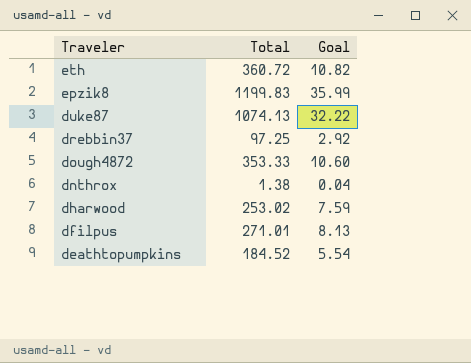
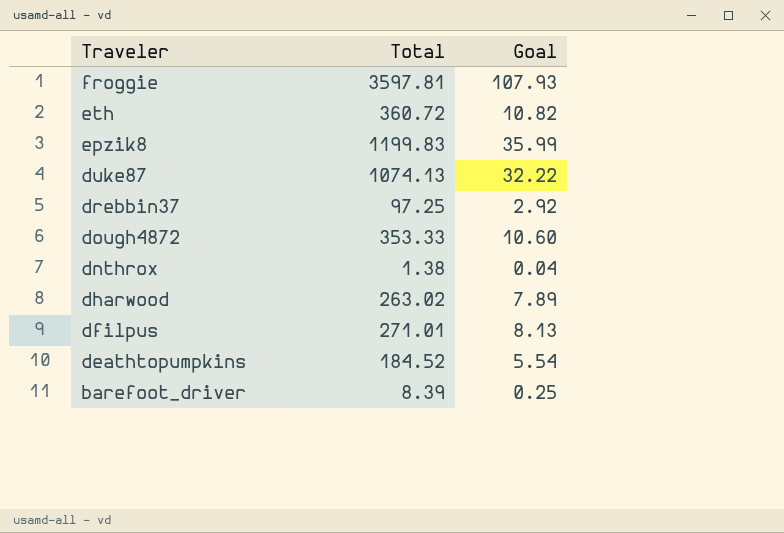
row froggie: none -> 3597.81 | 107.93
dharwood | Total: 253.02 -> 263.02
dharwood | Goal: 7.59 -> 7.89
row barefoot_driver: none -> 8.39 | 0.25

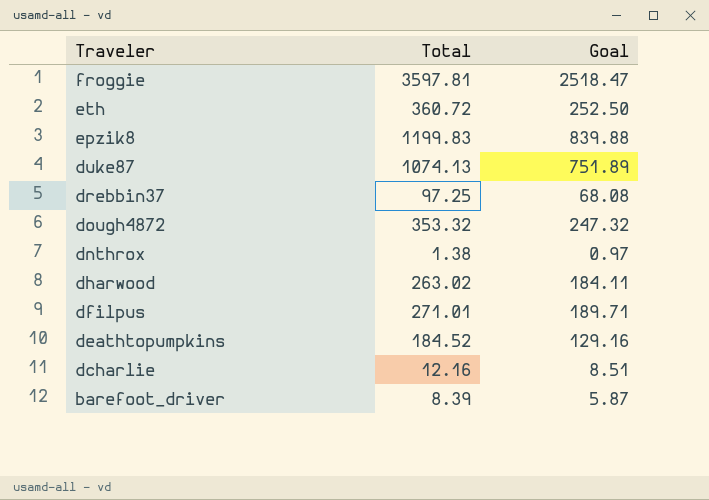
column Goal | formula: [Total] * 0.03 -> [Total] * 0.7
dough4872 | Total: 353.33 -> 353.32
row dcharlie: none -> 12.16 | 8.51

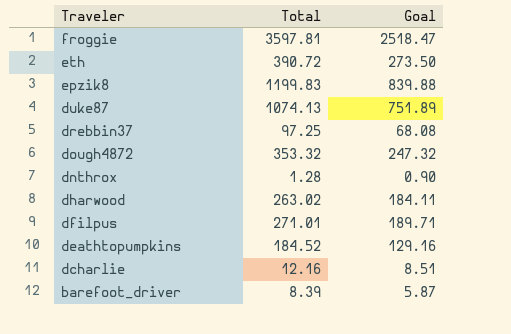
eth | Total: 360.72 -> 390.72
eth | Goal: 252.50 -> 273.50
dnthrox | Total: 1.38 -> 1.28
dnthrox | Goal: 0.97 -> 0.90

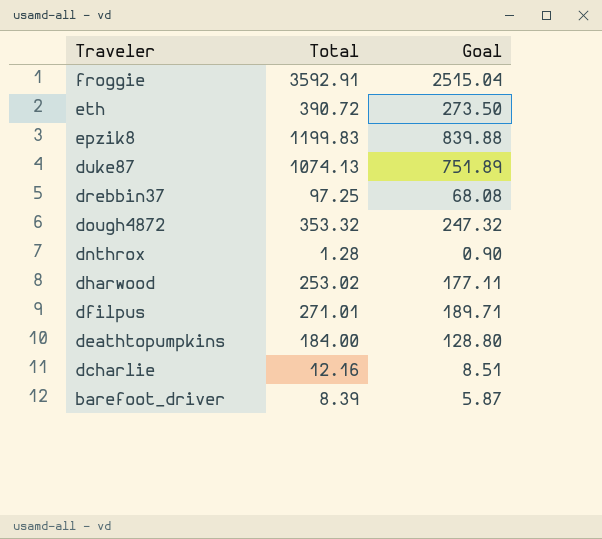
froggie | Total: 3597.81 -> 3592.91
froggie | Goal: 2518.47 -> 2515.04
dharwood | Total: 263.02 -> 253.02
dharwood | Goal: 184.11 -> 177.11
deathtopumpkins | Total: 184.52 -> 184.00
deathtopumpkins | Goal: 129.16 -> 128.80

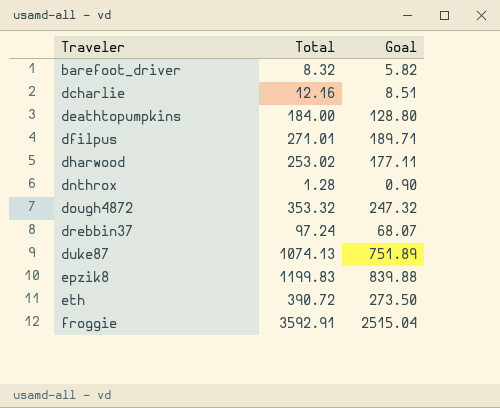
row order: Traveler descending -> Traveler ascending
barefoot_driver | Total: 8.39 -> 8.32
barefoot_driver | Goal: 5.87 -> 5.82
drebbin37 | Total: 97.25 -> 97.24
drebbin37 | Goal: 68.08 -> 68.07

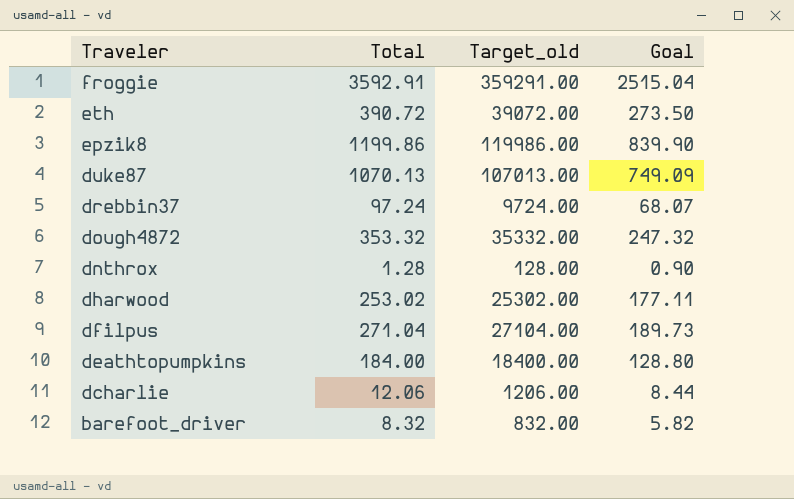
row order: Traveler ascending -> Traveler descending
column Target_old | formula: none -> [Total] * 100
epzik8 | Total: 1199.83 -> 1199.86
epzik8 | Goal: 839.88 -> 839.90
duke87 | Total: 1074.13 -> 1070.13
duke87 | Goal: 751.89 -> 749.09
dfilpus | Total: 271.01 -> 271.04
dfilpus | Goal: 189.71 -> 189.73
dcharlie | Total: 12.16 -> 12.06
dcharlie | Goal: 8.51 -> 8.44

